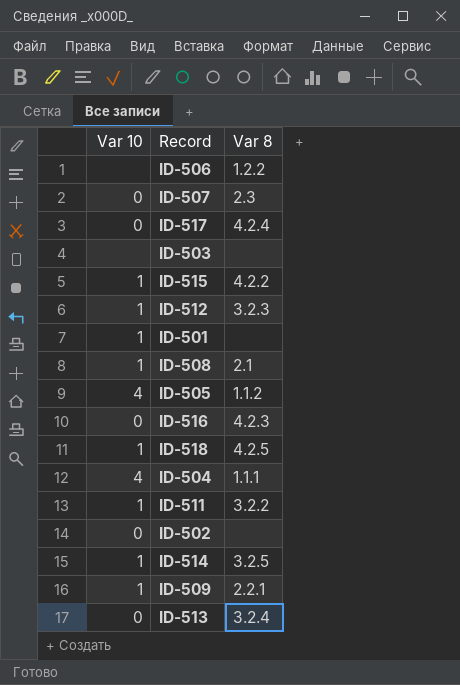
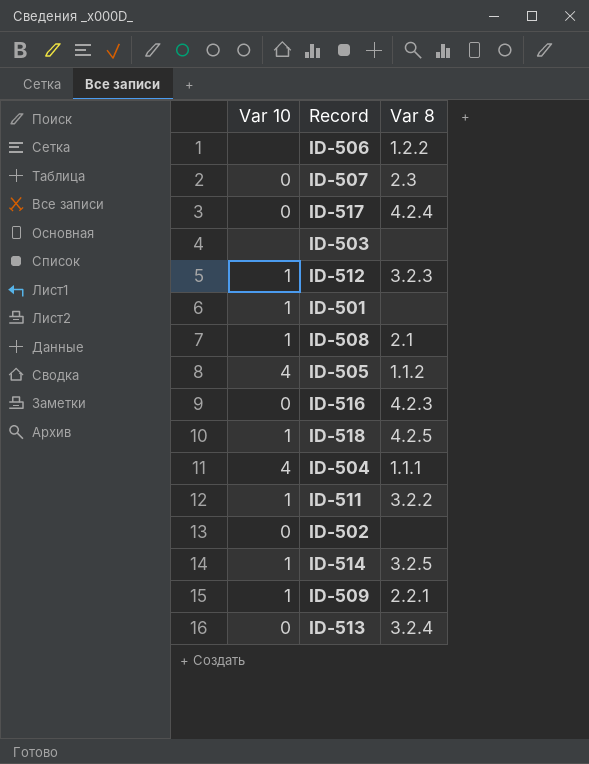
row ID-515: 1 | 4.2.2 -> none

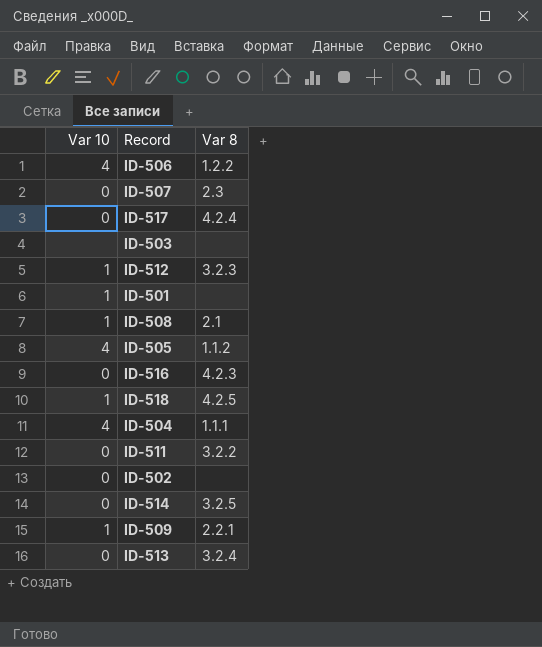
ID-506 | Var 10: none -> 4
ID-511 | Var 10: 1 -> 0
ID-514 | Var 10: 1 -> 0

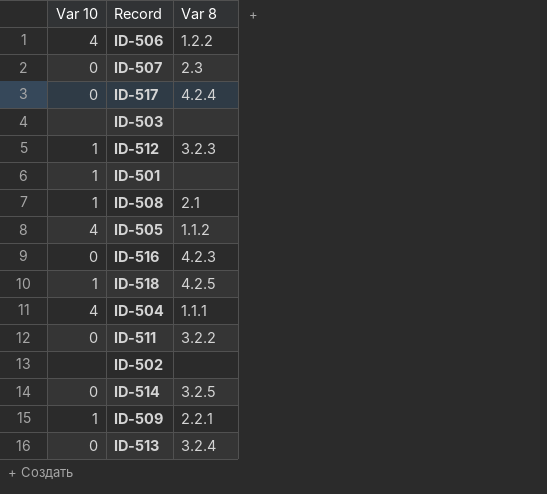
ID-502 | Var 10: 0 -> none

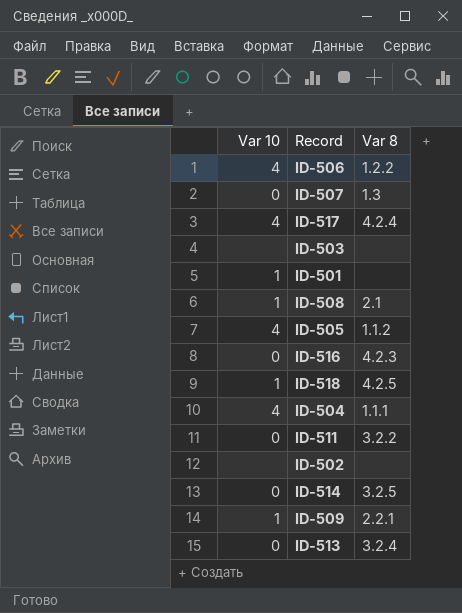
row ID-512: 1 | 3.2.3 -> none
ID-507 | Var 8: 2.3 -> 1.3
ID-517 | Var 10: 0 -> 4

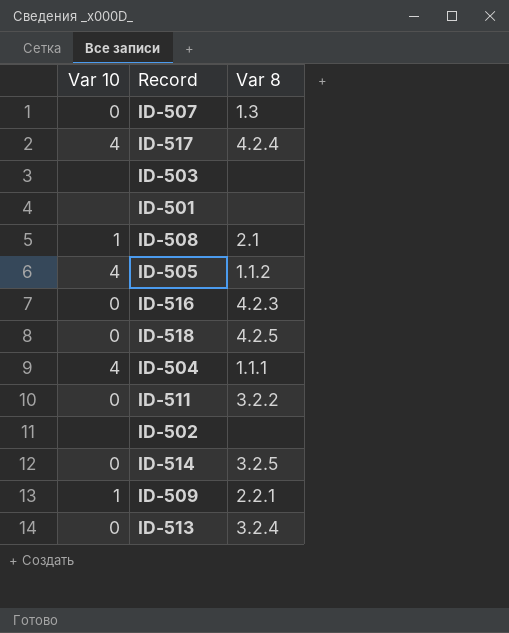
row ID-506: 4 | 1.2.2 -> none
ID-501 | Var 10: 1 -> none
ID-518 | Var 10: 1 -> 0

